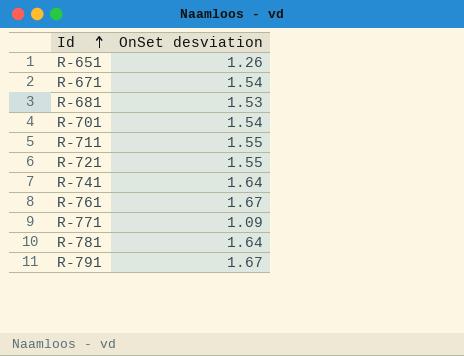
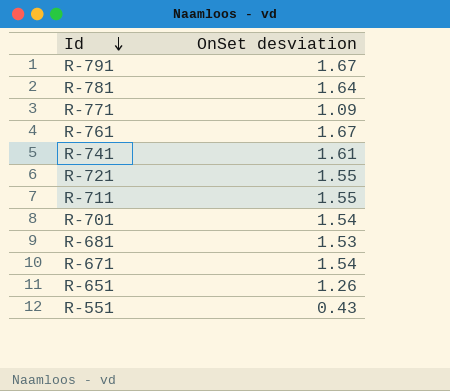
row order: Id ascending -> Id descending
R-741 | OnSet desviation: 1.64 -> 1.61
row R-551: none -> 0.43

